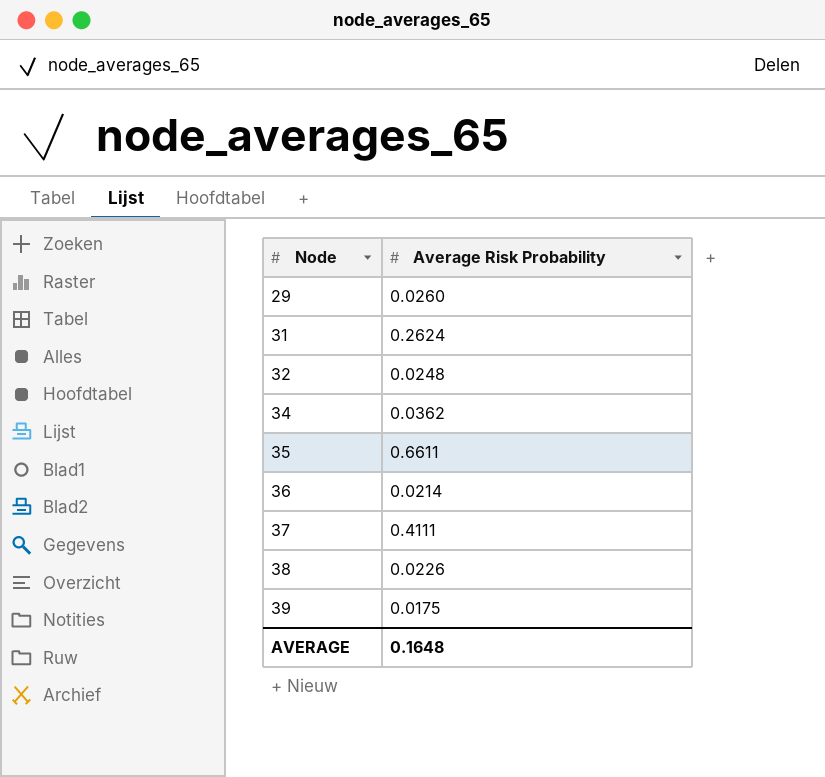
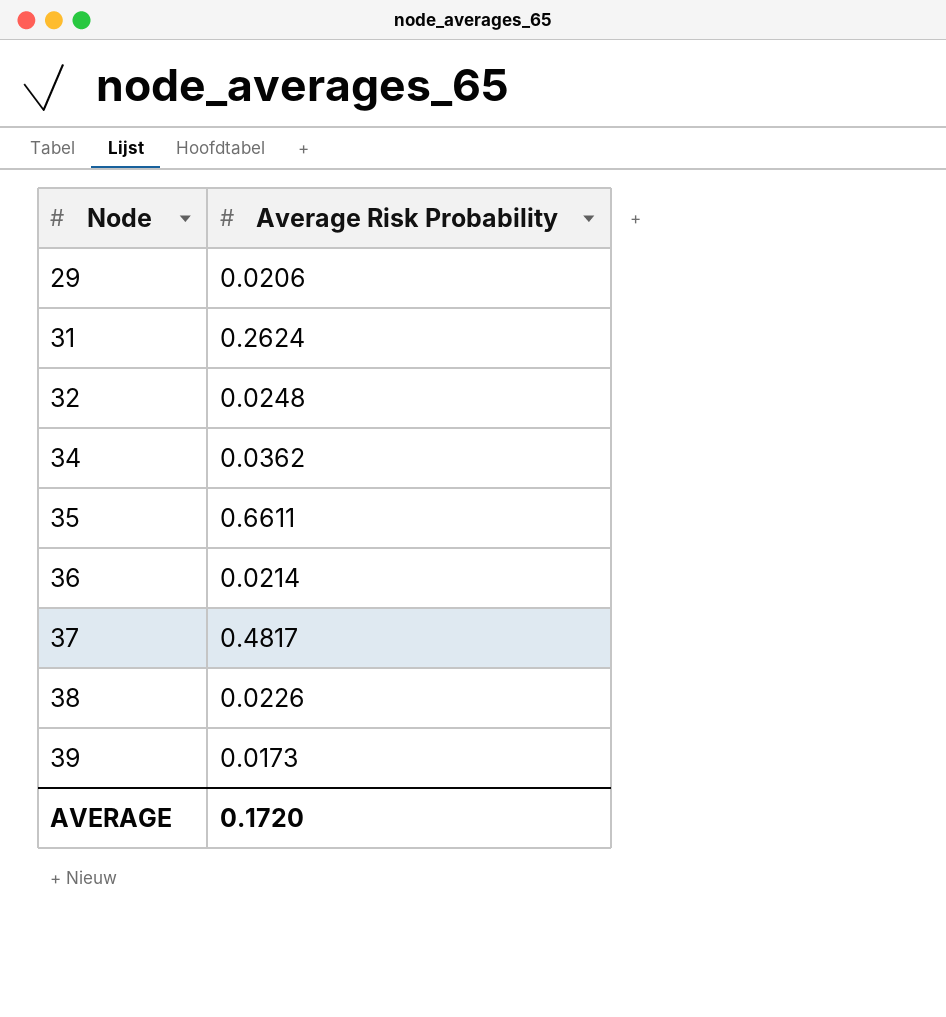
29 | Average Risk Probability: 0.0260 -> 0.0206
37 | Average Risk Probability: 0.4111 -> 0.4817
39 | Average Risk Probability: 0.0175 -> 0.0173
AVERAGE | Average Risk Probability: 0.1648 -> 0.1720

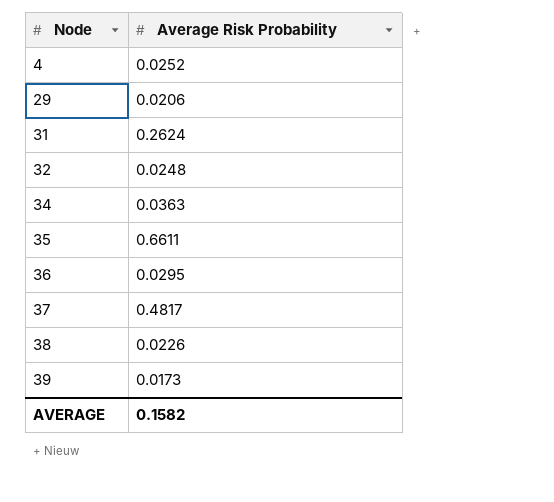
row 4: none -> 0.0252
34 | Average Risk Probability: 0.0362 -> 0.0363
36 | Average Risk Probability: 0.0214 -> 0.0295
AVERAGE | Average Risk Probability: 0.1720 -> 0.1582

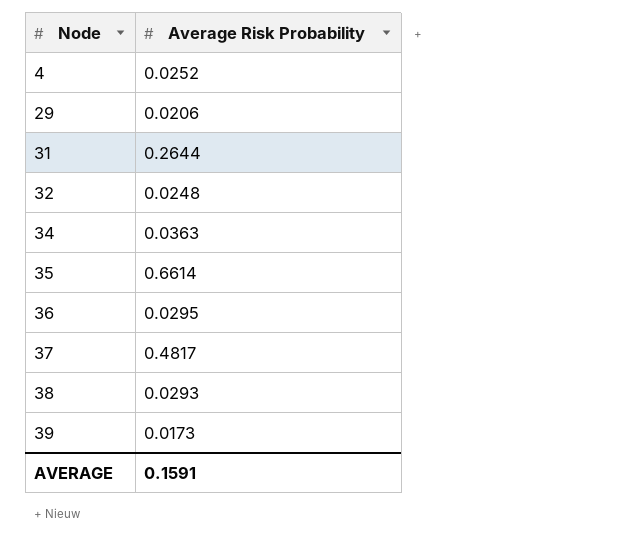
31 | Average Risk Probability: 0.2624 -> 0.2644
35 | Average Risk Probability: 0.6611 -> 0.6614
38 | Average Risk Probability: 0.0226 -> 0.0293
AVERAGE | Average Risk Probability: 0.1582 -> 0.1591

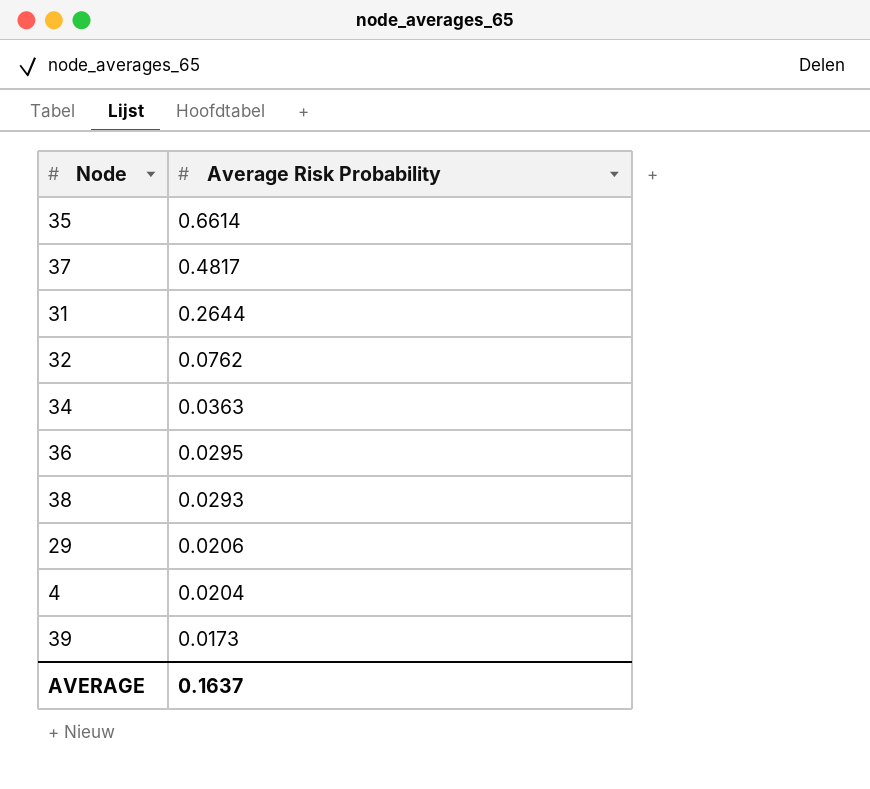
row order: Node ascending -> Average Risk Probability descending
32 | Average Risk Probability: 0.0248 -> 0.0762
4 | Average Risk Probability: 0.0252 -> 0.0204
AVERAGE | Average Risk Probability: 0.1591 -> 0.1637

